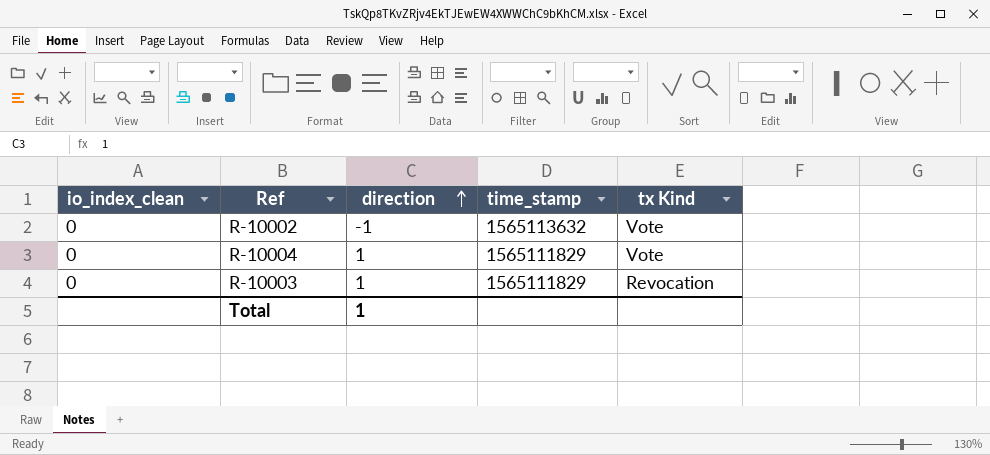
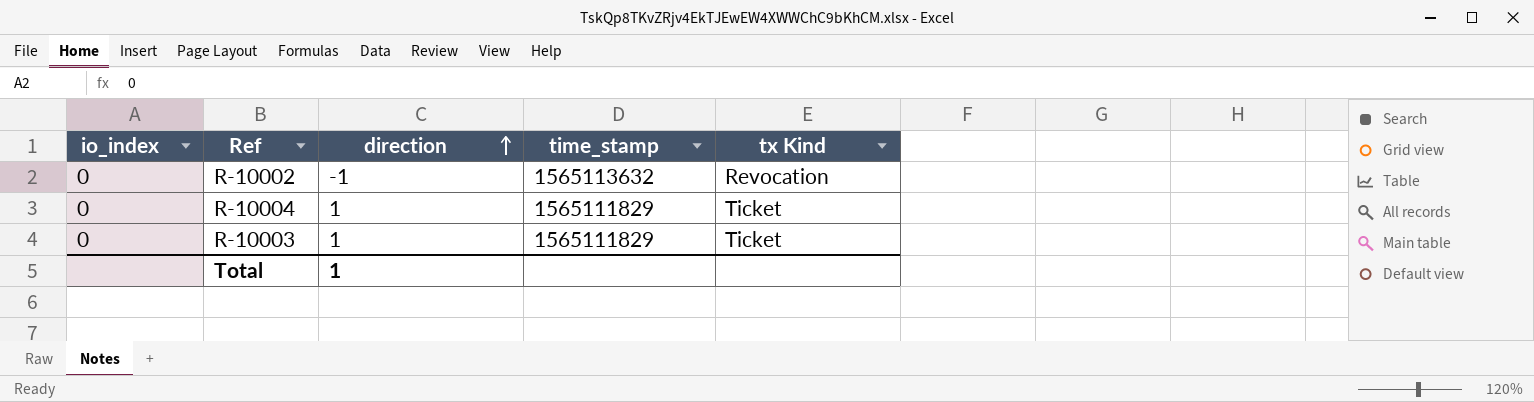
column name: io_index_clean -> io_index
R-10002 | tx Kind: Vote -> Revocation
R-10004 | tx Kind: Vote -> Ticket
R-10003 | tx Kind: Revocation -> Ticket

